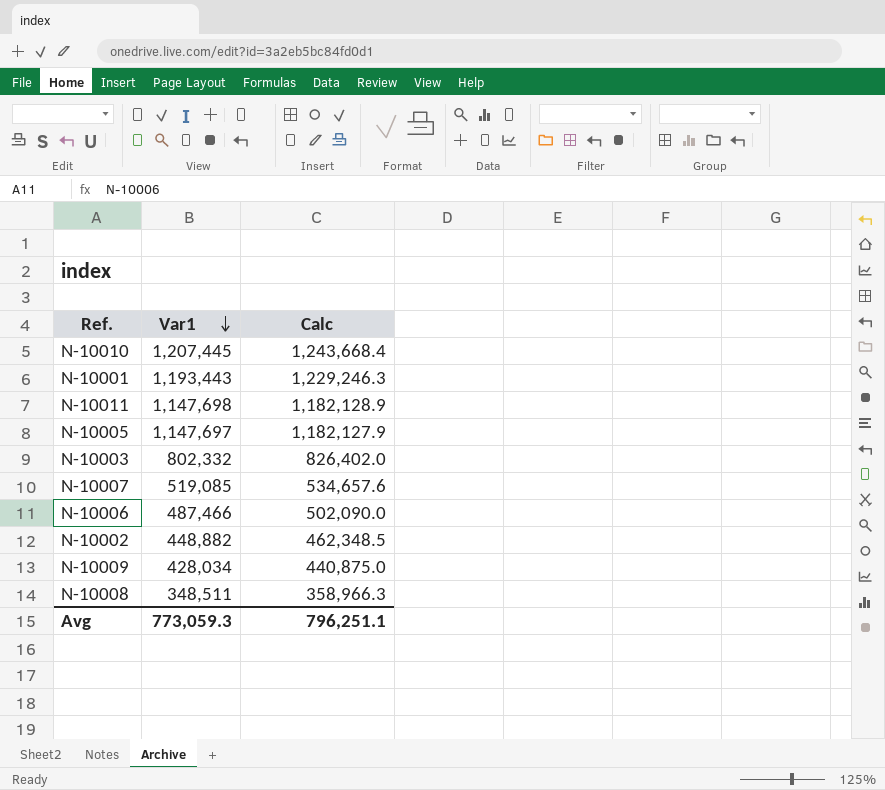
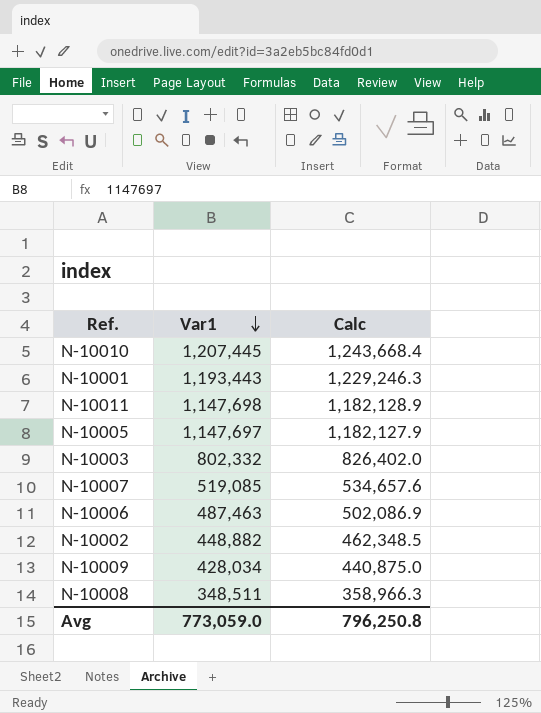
N-10006 | Var1: 487,466 -> 487,463
N-10006 | Calc: 502,090.0 -> 502,086.9
Avg | Var1: 773,059.3 -> 773,059.0
Avg | Calc: 796,251.1 -> 796,250.8

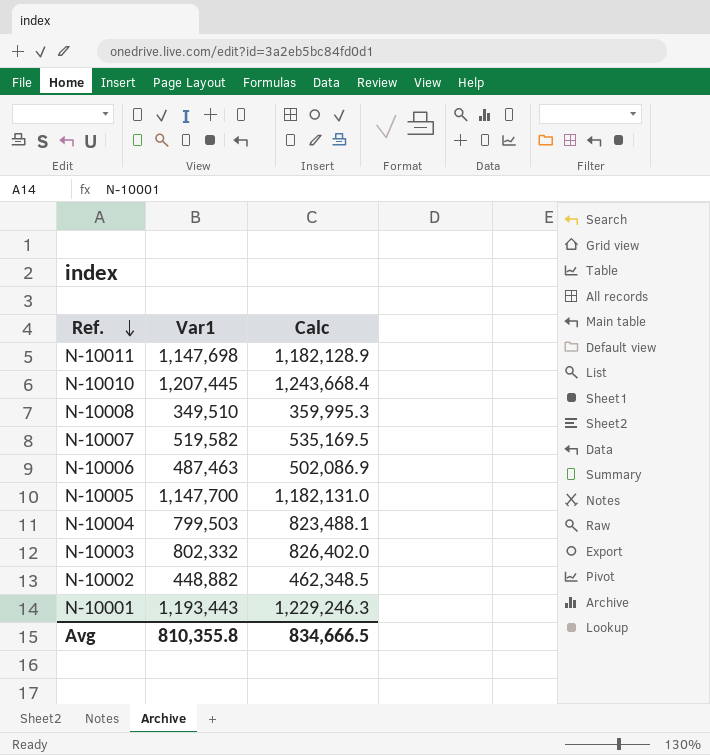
row order: Var1 descending -> Ref. descending
row N-10009: 428,034 | 440,875.0 -> none
N-10008 | Var1: 348,511 -> 349,510
N-10008 | Calc: 358,966.3 -> 359,995.3
N-10007 | Var1: 519,085 -> 519,582
N-10007 | Calc: 534,657.6 -> 535,169.5
N-10005 | Var1: 1,147,697 -> 1,147,700
N-10005 | Calc: 1,182,127.9 -> 1,182,131.0
row N-10004: none -> 799,503 | 823,488.1
Avg | Var1: 773,059.0 -> 810,355.8
Avg | Calc: 796,250.8 -> 834,666.5

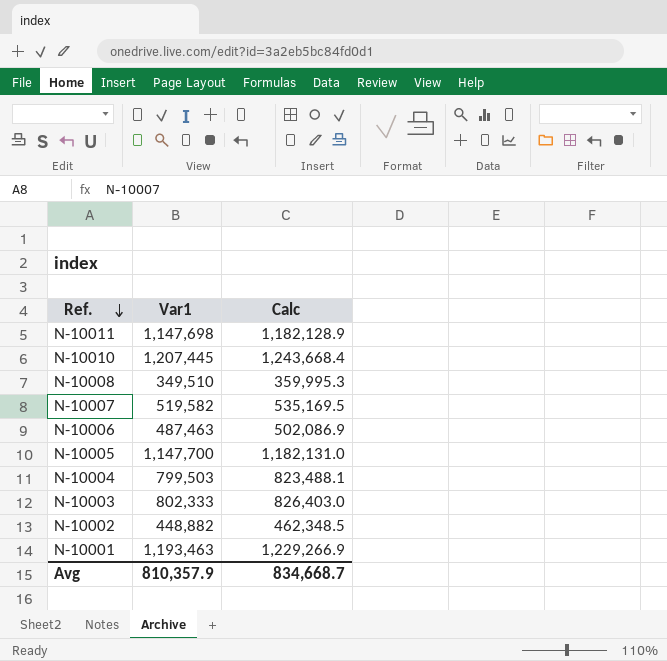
N-10003 | Var1: 802,332 -> 802,333
N-10003 | Calc: 826,402.0 -> 826,403.0
N-10001 | Var1: 1,193,443 -> 1,193,463
N-10001 | Calc: 1,229,246.3 -> 1,229,266.9
Avg | Var1: 810,355.8 -> 810,357.9
Avg | Calc: 834,666.5 -> 834,668.7

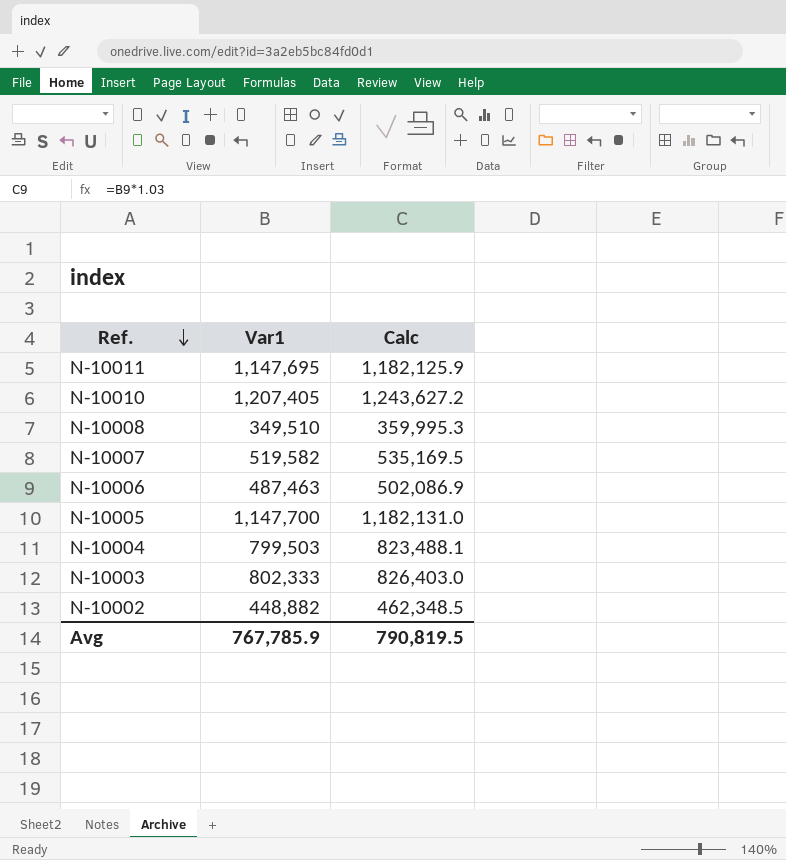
row N-10001: 1,193,463 | 1,229,266.9 -> none
N-10011 | Var1: 1,147,698 -> 1,147,695
N-10011 | Calc: 1,182,128.9 -> 1,182,125.9
N-10010 | Var1: 1,207,445 -> 1,207,405
N-10010 | Calc: 1,243,668.4 -> 1,243,627.2
Avg | Var1: 810,357.9 -> 767,785.9
Avg | Calc: 834,668.7 -> 790,819.5

